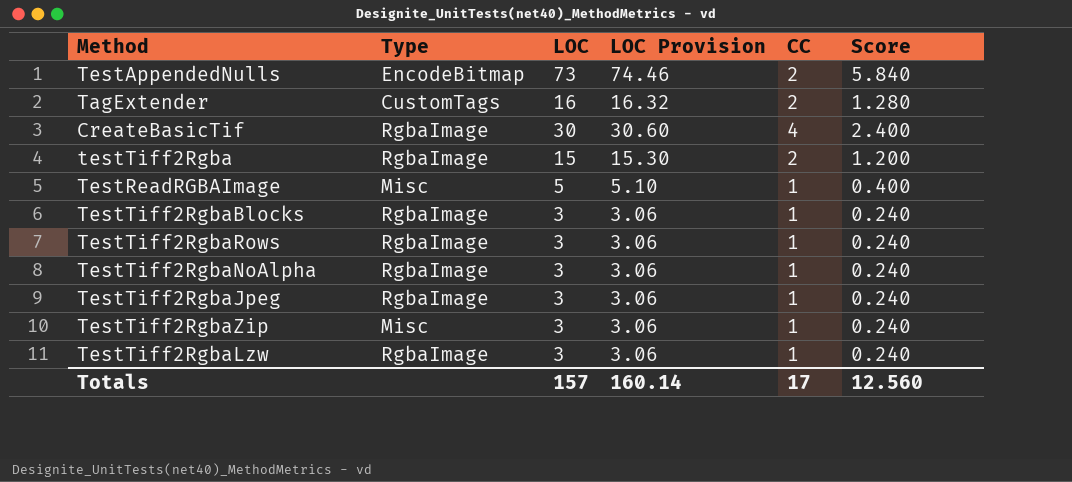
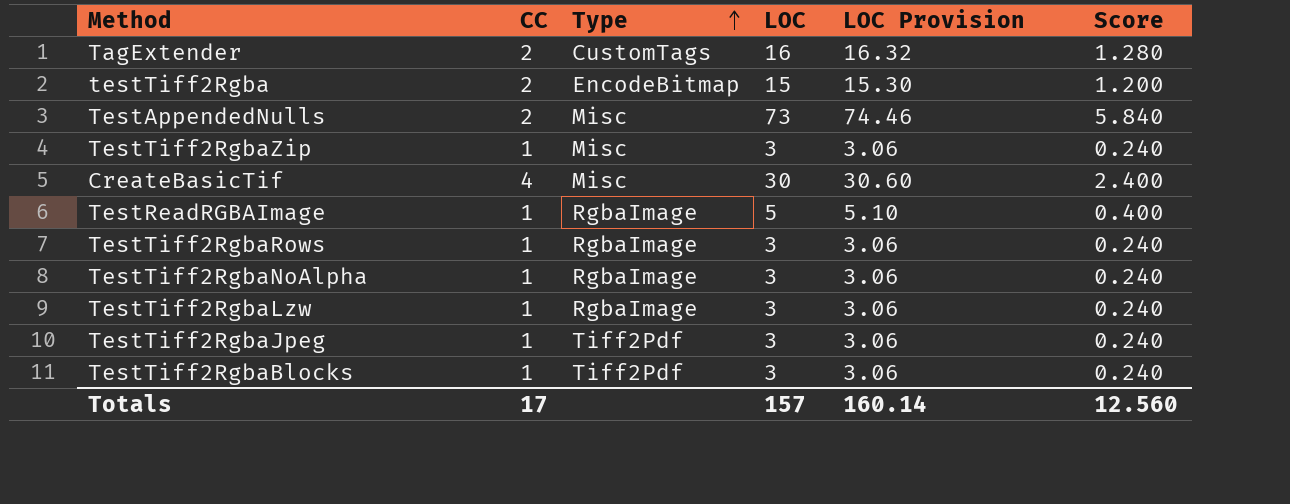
row order: none -> Type ascending
column CC | position: 5 -> 2
testTiff2Rgba | Type: RgbaImage -> EncodeBitmap
TestAppendedNulls | Type: EncodeBitmap -> Misc
CreateBasicTif | Type: RgbaImage -> Misc
TestReadRGBAImage | Type: Misc -> RgbaImage
TestTiff2RgbaJpeg | Type: RgbaImage -> Tiff2Pdf
TestTiff2RgbaBlocks | Type: RgbaImage -> Tiff2Pdf

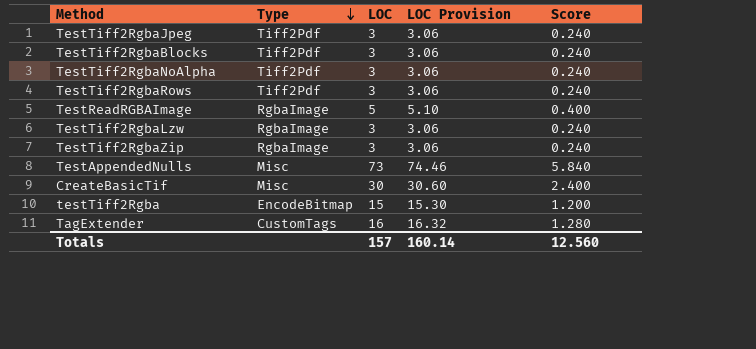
row order: Type ascending -> Type descending
column CC | position: 2 -> none
TestTiff2RgbaNoAlpha | Type: RgbaImage -> Tiff2Pdf
TestTiff2RgbaRows | Type: RgbaImage -> Tiff2Pdf
TestTiff2RgbaZip | Type: Misc -> RgbaImage

